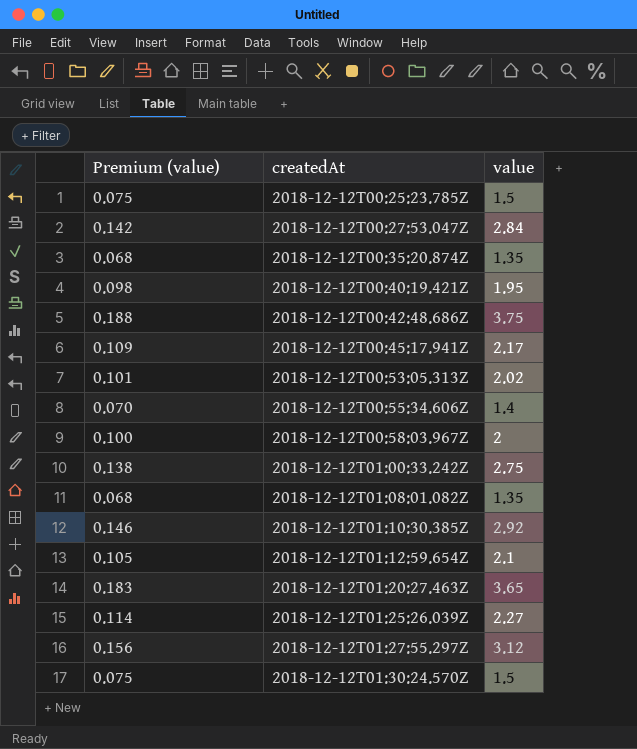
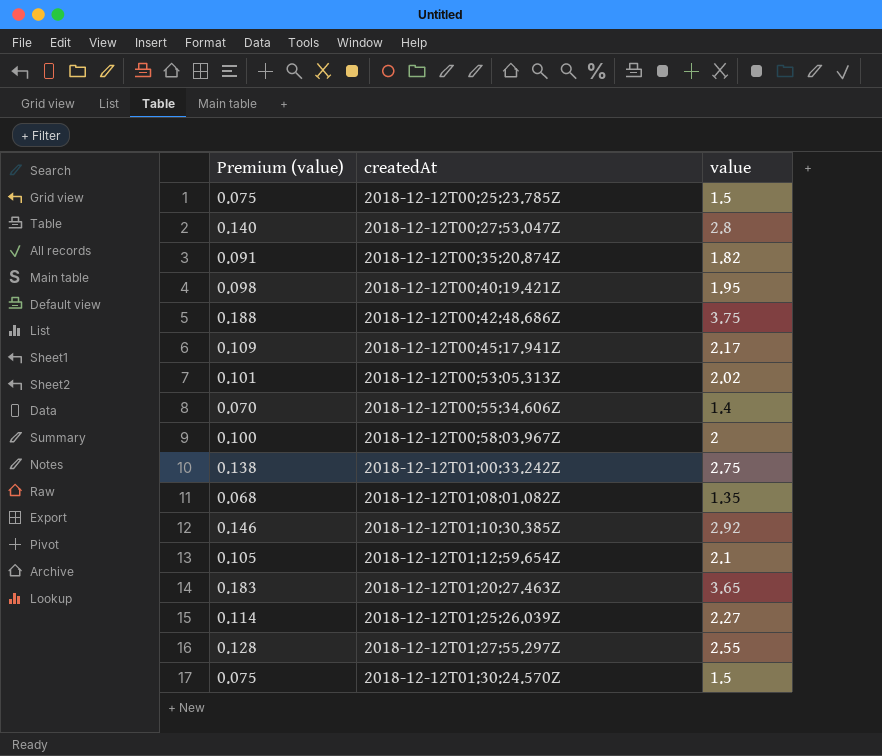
2018-12-12T00:27:53.047Z | Premium (value): 0.142 -> 0.140
2018-12-12T00:27:53.047Z | value: 2.84 -> 2.8
2018-12-12T00:35:20.874Z | Premium (value): 0.068 -> 0.091
2018-12-12T00:35:20.874Z | value: 1.35 -> 1.82
2018-12-12T01:27:55.297Z | Premium (value): 0.156 -> 0.128
2018-12-12T01:27:55.297Z | value: 3.12 -> 2.55

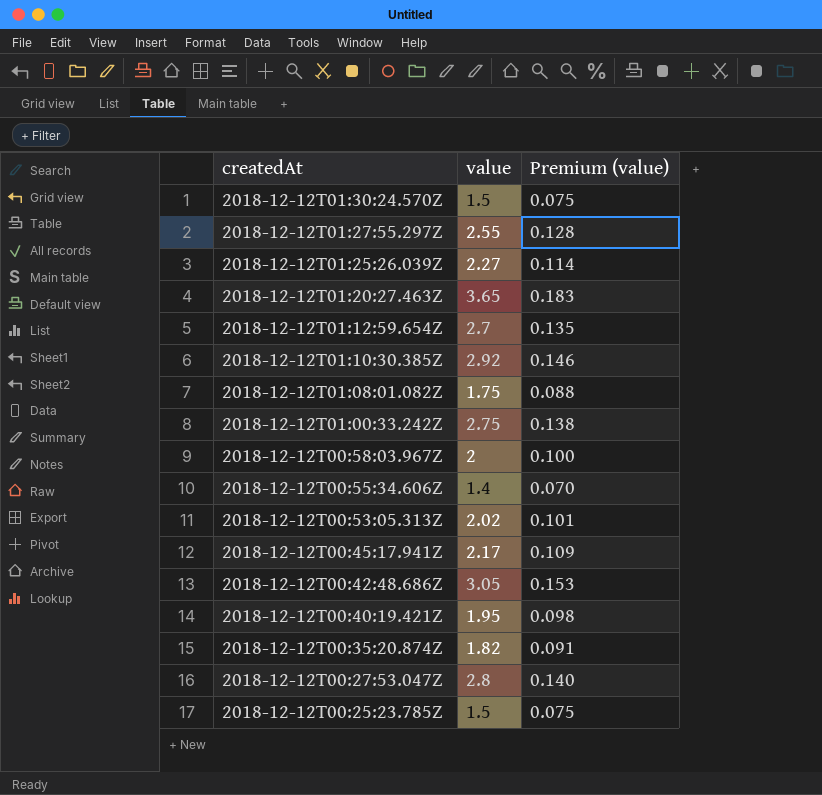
row order: createdAt ascending -> createdAt descending
column Premium (value) | position: 1 -> 3
2018-12-12T01:12:59.654Z | value: 2.1 -> 2.7
2018-12-12T01:12:59.654Z | Premium (value): 0.105 -> 0.135
2018-12-12T01:08:01.082Z | value: 1.35 -> 1.75
2018-12-12T01:08:01.082Z | Premium (value): 0.068 -> 0.088
2018-12-12T00:42:48.686Z | value: 3.75 -> 3.05
2018-12-12T00:42:48.686Z | Premium (value): 0.188 -> 0.153

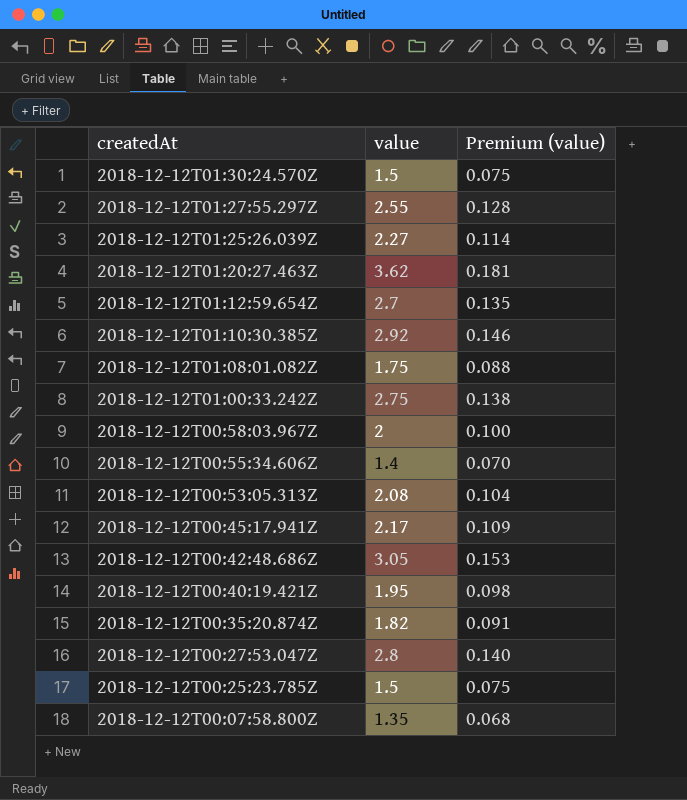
2018-12-12T01:20:27.463Z | value: 3.65 -> 3.62
2018-12-12T01:20:27.463Z | Premium (value): 0.183 -> 0.181
2018-12-12T00:53:05.313Z | value: 2.02 -> 2.08
2018-12-12T00:53:05.313Z | Premium (value): 0.101 -> 0.104
row 2018-12-12T00:07:58.800Z: none -> 1.35 | 0.068

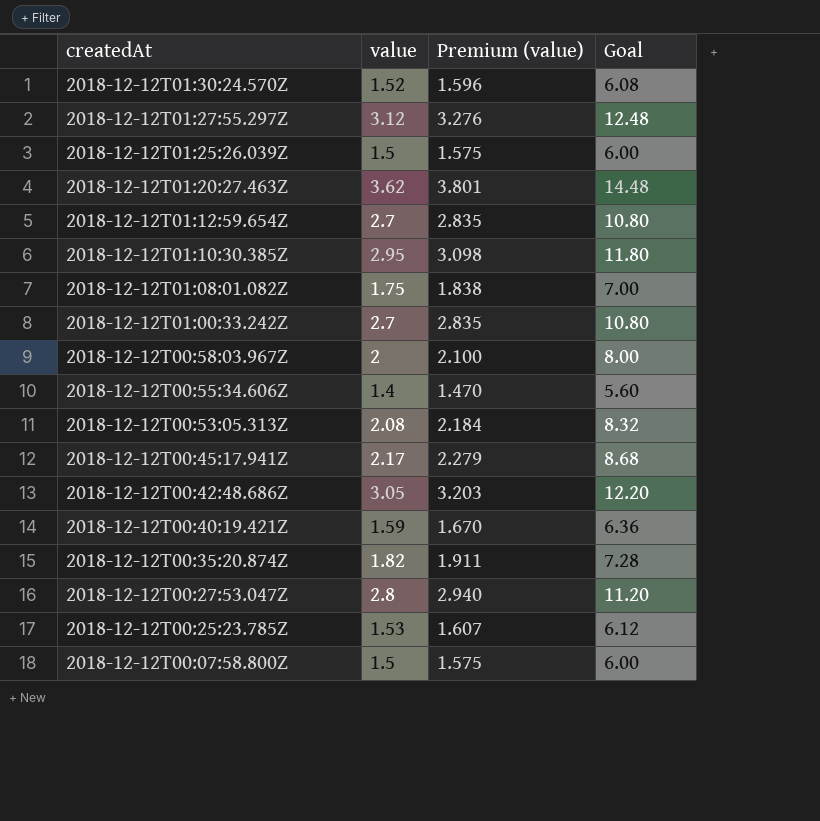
column Premium (value) | formula: [value] * 0.05 -> [value] * 1.05
column Goal | formula: none -> [value] * 4
2018-12-12T01:30:24.570Z | value: 1.5 -> 1.52
2018-12-12T01:27:55.297Z | value: 2.55 -> 3.12
2018-12-12T01:25:26.039Z | value: 2.27 -> 1.5
2018-12-12T01:10:30.385Z | value: 2.92 -> 2.95
2018-12-12T01:00:33.242Z | value: 2.75 -> 2.7
2018-12-12T00:40:19.421Z | value: 1.95 -> 1.59
2018-12-12T00:25:23.785Z | value: 1.5 -> 1.53
2018-12-12T00:07:58.800Z | value: 1.35 -> 1.5

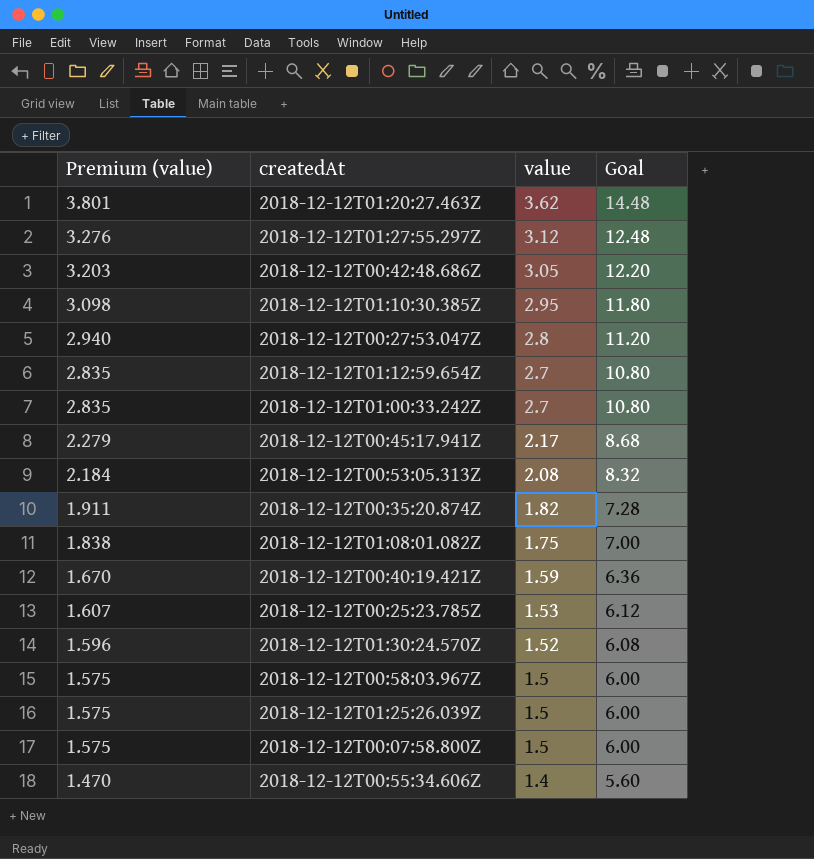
row order: createdAt descending -> Premium (value) descending
column Premium (value) | position: 3 -> 1
2018-12-12T00:58:03.967Z | Premium (value): 2.100 -> 1.575
2018-12-12T00:58:03.967Z | value: 2 -> 1.5
2018-12-12T00:58:03.967Z | Goal: 8.00 -> 6.00

